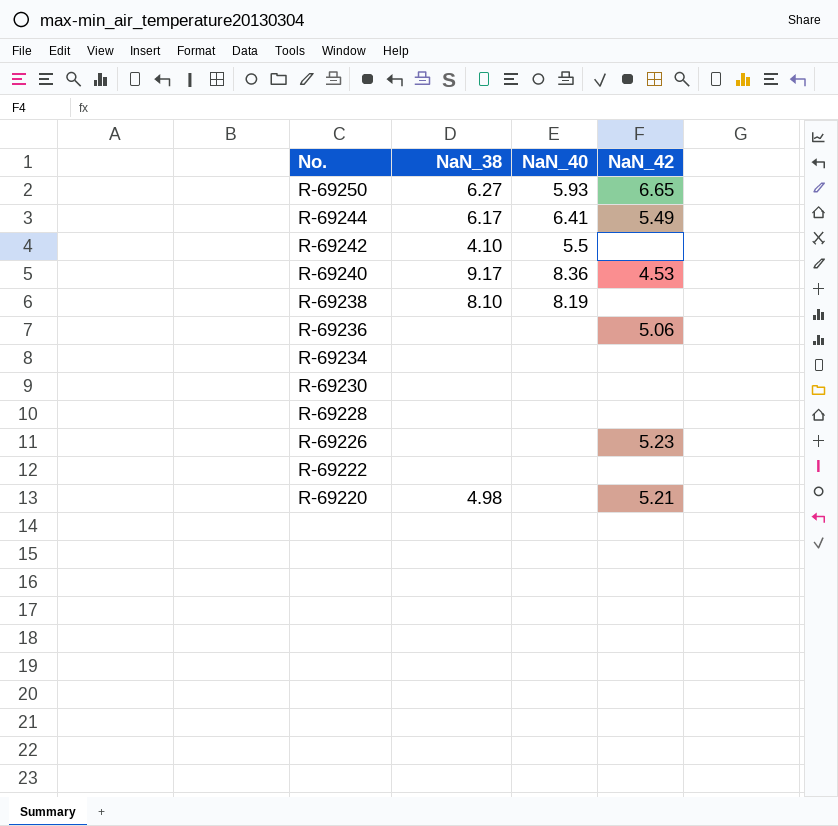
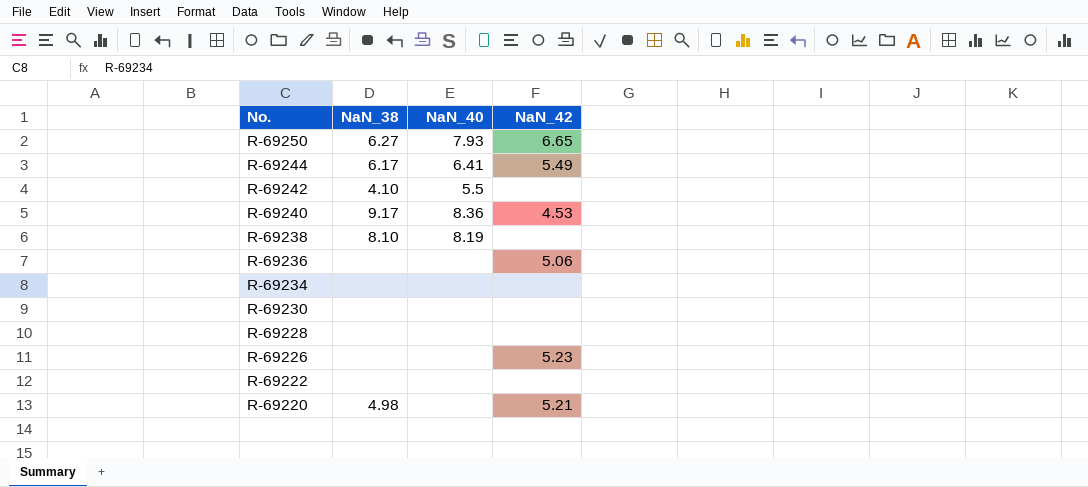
R-69250 | NaN_40: 5.93 -> 7.93

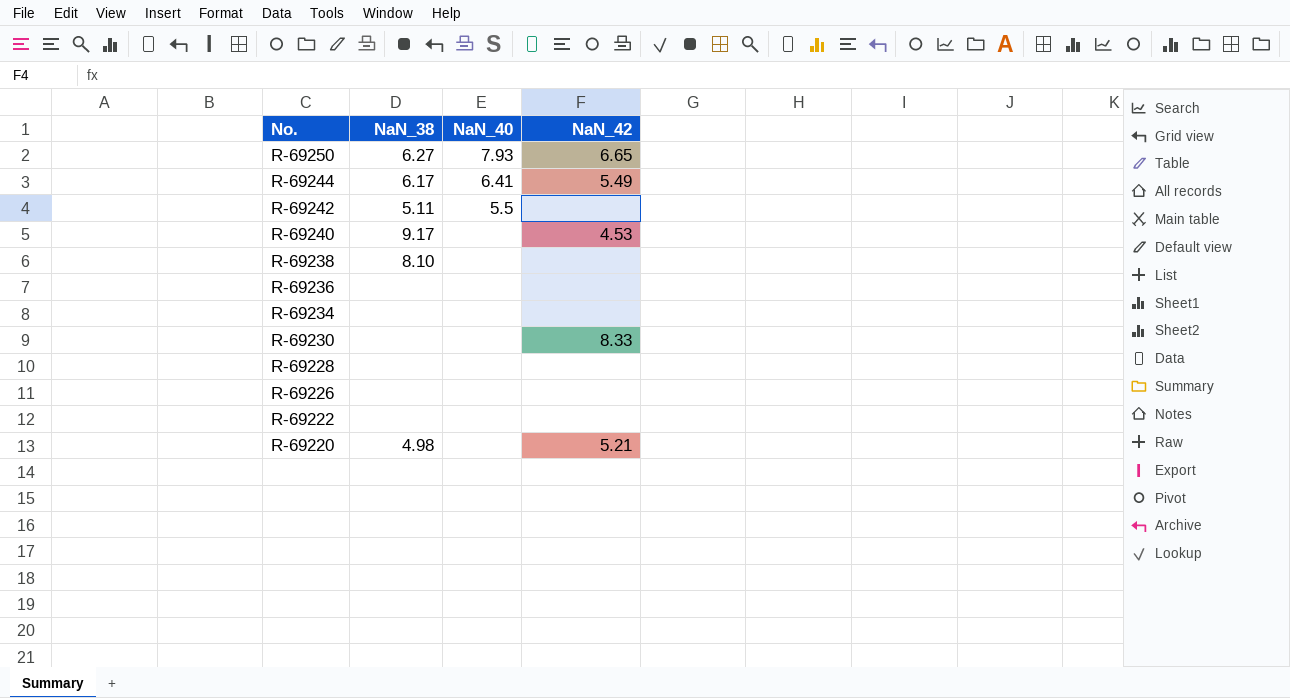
R-69242 | NaN_38: 4.10 -> 5.11
R-69240 | NaN_40: 8.36 -> none
R-69238 | NaN_40: 8.19 -> none
R-69236 | NaN_42: 5.06 -> none
R-69230 | NaN_42: none -> 8.33
R-69226 | NaN_42: 5.23 -> none

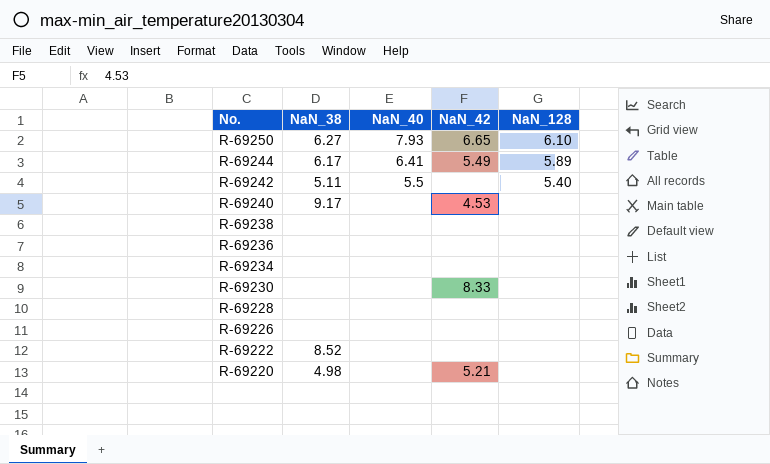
column NaN_128 | position: none -> 5
R-69238 | NaN_38: 8.10 -> none
R-69222 | NaN_38: none -> 8.52

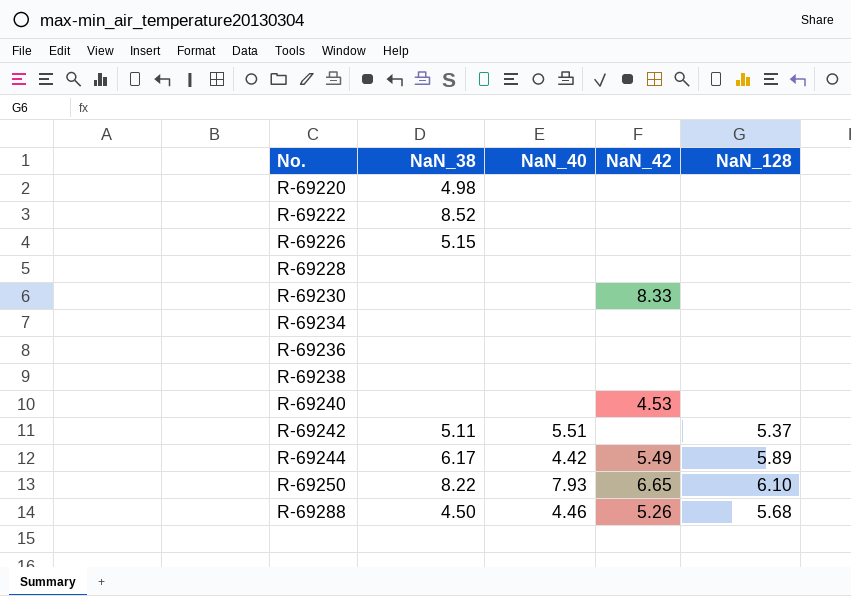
row order: No. descending -> No. ascending
R-69220 | NaN_42: 5.21 -> none
R-69226 | NaN_38: none -> 5.15
R-69240 | NaN_38: 9.17 -> none
R-69242 | NaN_40: 5.5 -> 5.51
R-69242 | NaN_128: 5.40 -> 5.37
R-69244 | NaN_40: 6.41 -> 4.42
R-69250 | NaN_38: 6.27 -> 8.22
row R-69288: none -> 4.50 | 4.46 | 5.26 | 5.68

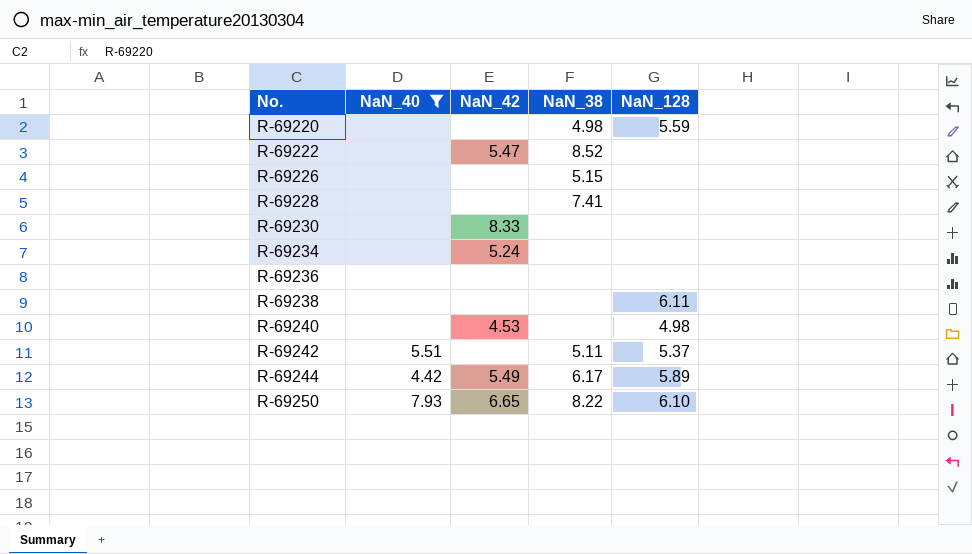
filter: none -> NaN_40 != 4.46
column NaN_38 | position: 2 -> 4
R-69220 | NaN_128: none -> 5.59
R-69222 | NaN_42: none -> 5.47
R-69228 | NaN_38: none -> 7.41
R-69234 | NaN_42: none -> 5.24
R-69238 | NaN_128: none -> 6.11
R-69240 | NaN_128: none -> 4.98

